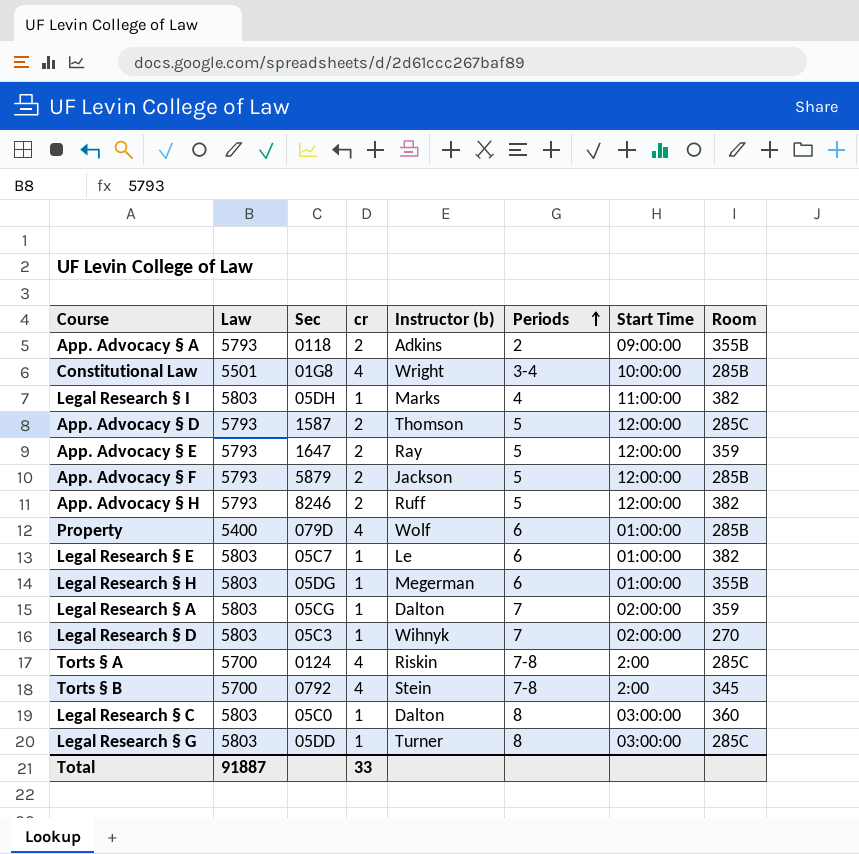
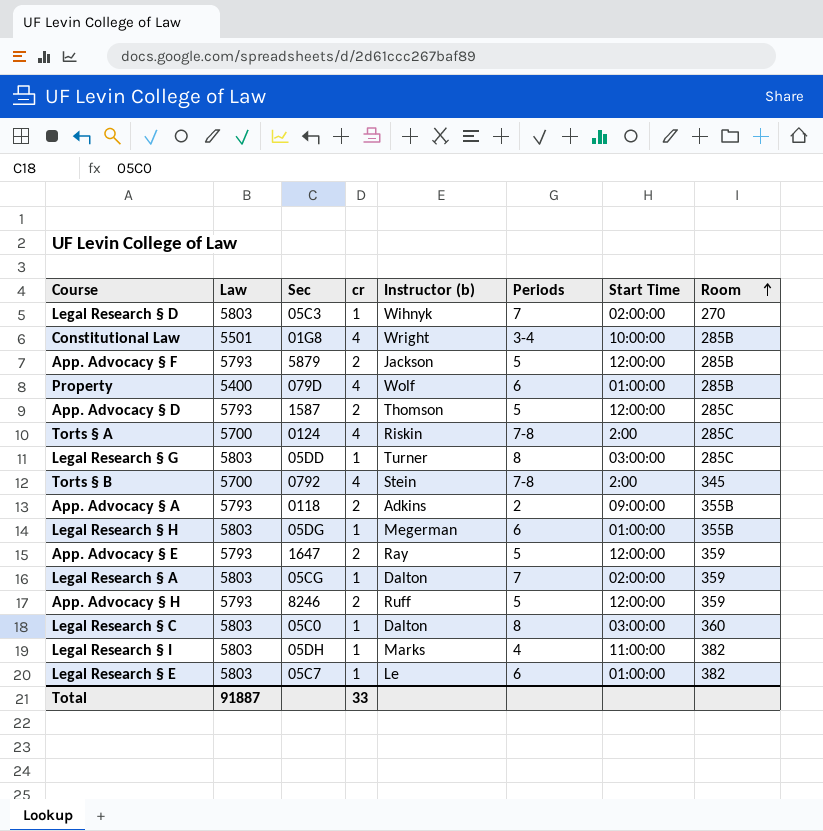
row order: Periods ascending -> Room ascending
App. Advocacy § H | Room: 382 -> 359

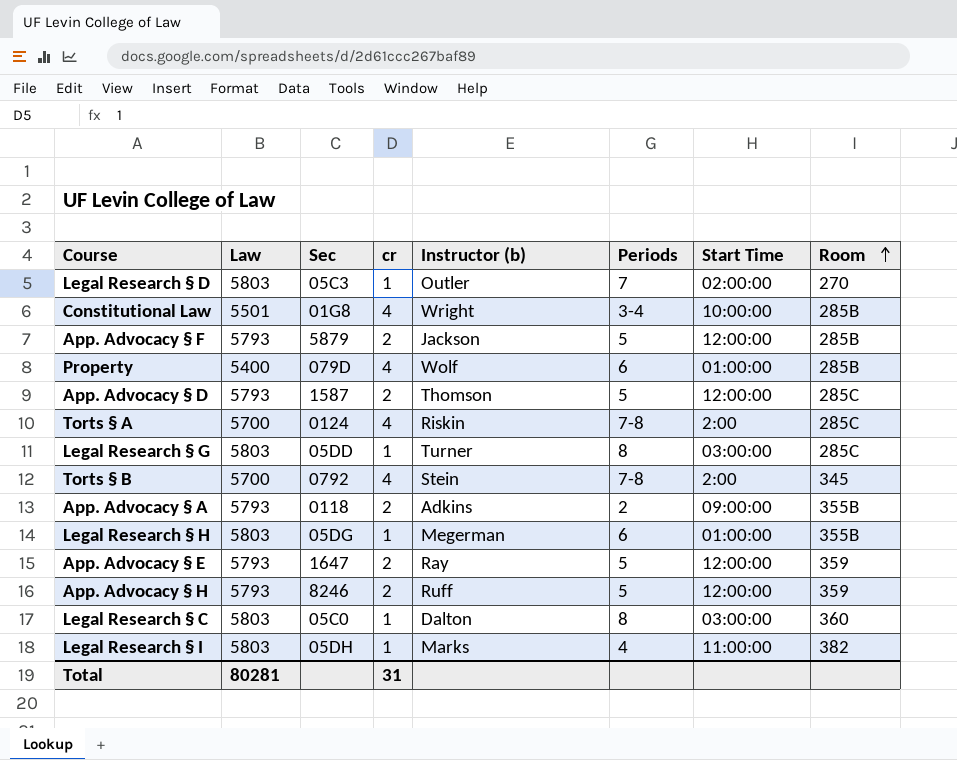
row Legal Research § A: 5803 | 05CG | 1 | Dalton | 7 | 02:00:00 | 359 -> none
row Legal Research § E: 5803 | 05C7 | 1 | Le | 6 | 01:00:00 | 382 -> none
Legal Research § D | Instructor (b): Wihnyk -> Outler
Total | Law: 91887 -> 80281
Total | cr: 33 -> 31

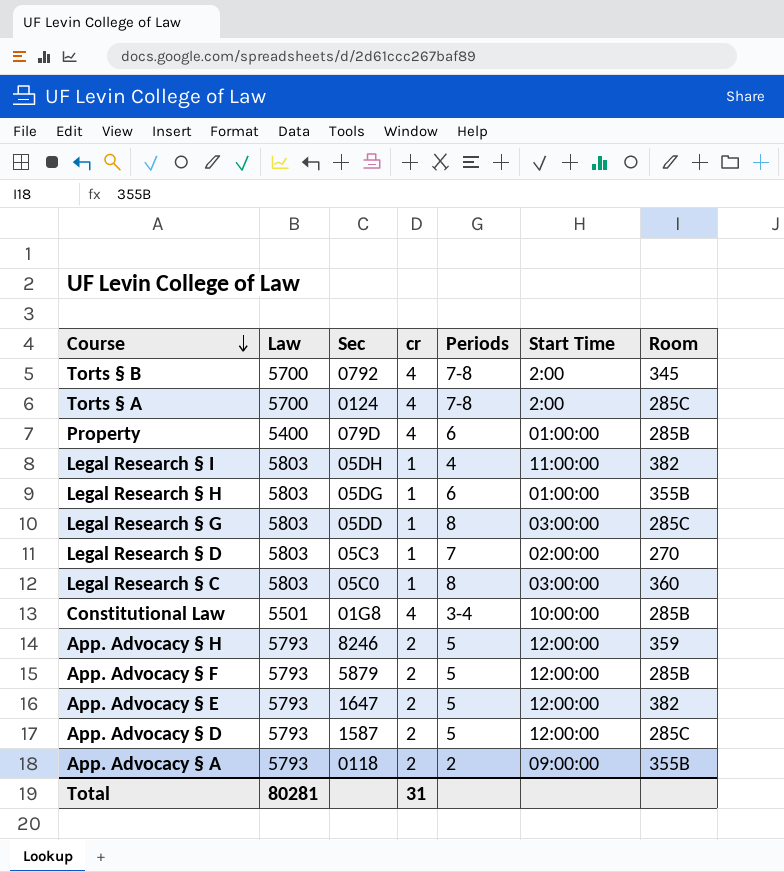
row order: Room ascending -> Course descending
column Instructor (b) | position: 5 -> none
App. Advocacy § E | Room: 359 -> 382

